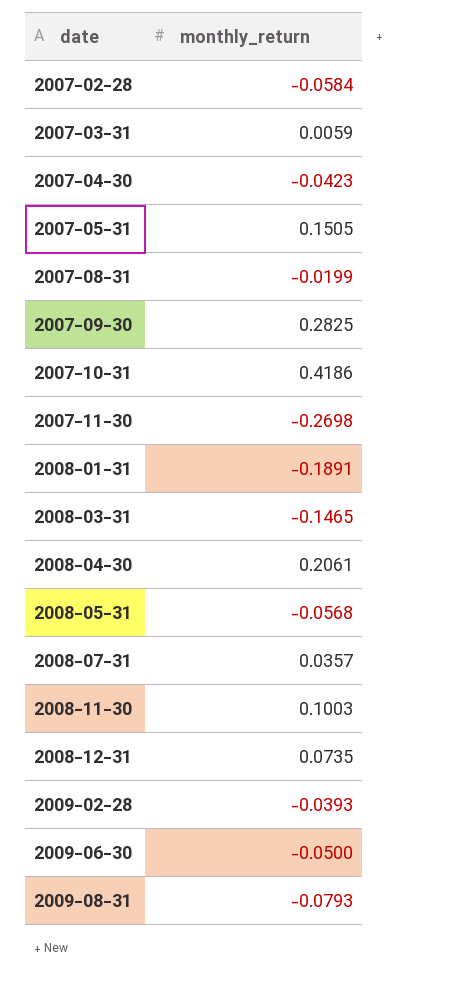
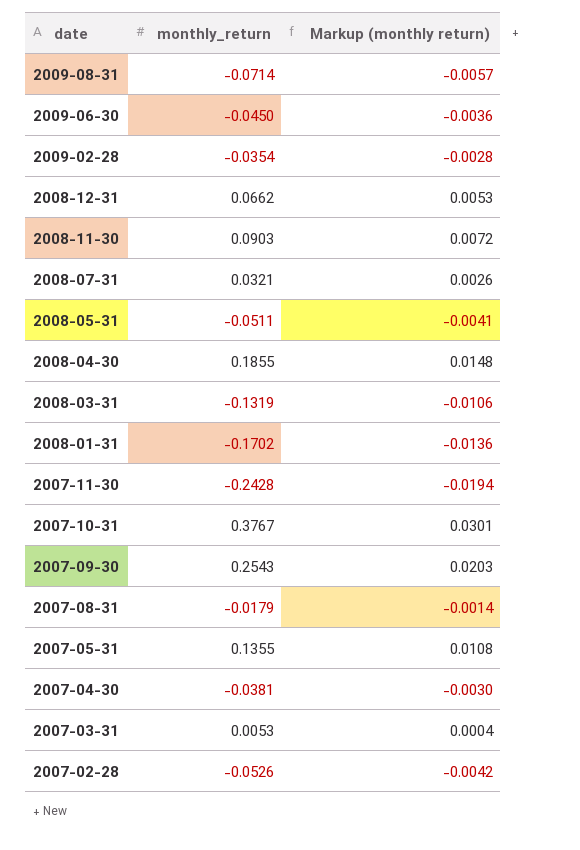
row order: date ascending -> date descending
column Markup (monthly return) | formula: none -> [monthly_return] * 0.08
2009-08-31 | monthly_return: -0.0793 -> -0.0714
2009-06-30 | monthly_return: -0.0500 -> -0.0450
2009-02-28 | monthly_return: -0.0393 -> -0.0354
2008-12-31 | monthly_return: 0.0735 -> 0.0662
2008-11-30 | monthly_return: 0.1003 -> 0.0903
2008-07-31 | monthly_return: 0.0357 -> 0.0321
2008-05-31 | monthly_return: -0.0568 -> -0.0511
2008-04-30 | monthly_return: 0.2061 -> 0.1855
2008-03-31 | monthly_return: -0.1465 -> -0.1319
2008-01-31 | monthly_return: -0.1891 -> -0.1702
2007-11-30 | monthly_return: -0.2698 -> -0.2428
2007-10-31 | monthly_return: 0.4186 -> 0.3767
2007-09-30 | monthly_return: 0.2825 -> 0.2543
2007-08-31 | monthly_return: -0.0199 -> -0.0179
2007-05-31 | monthly_return: 0.1505 -> 0.1355
2007-04-30 | monthly_return: -0.0423 -> -0.0381
2007-03-31 | monthly_return: 0.0059 -> 0.0053
2007-02-28 | monthly_return: -0.0584 -> -0.0526

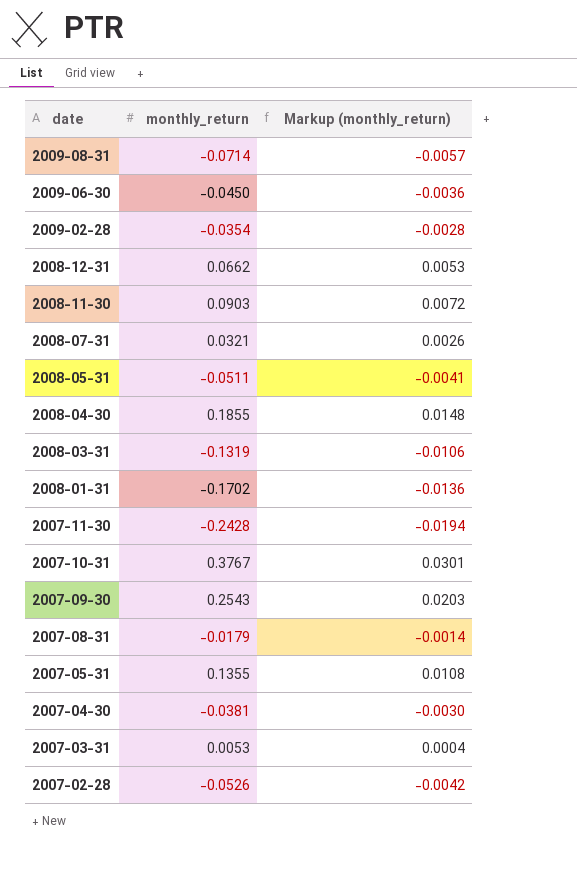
column name: Markup (monthly return) -> Markup (monthly_return)

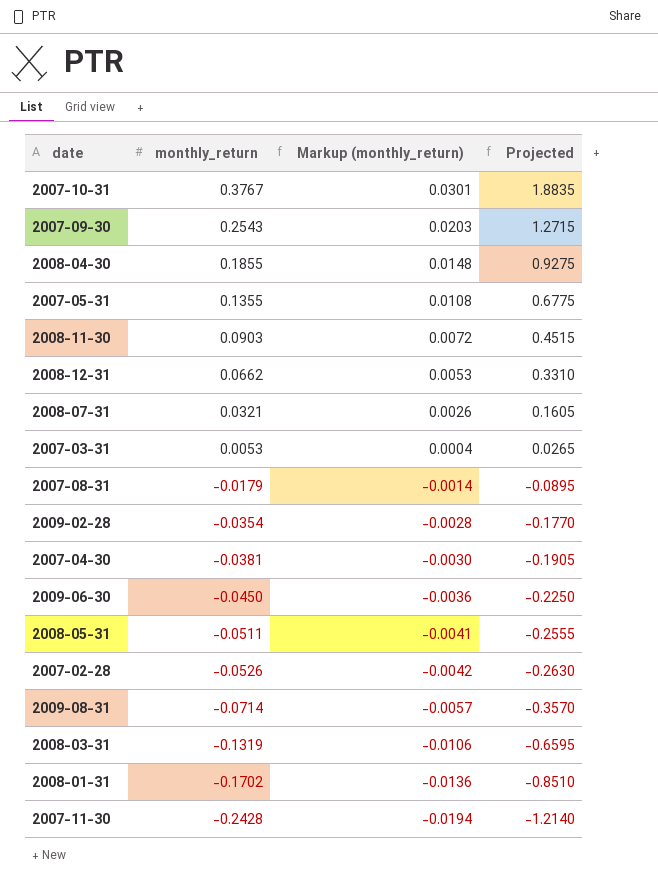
row order: date descending -> monthly_return descending
column Projected | formula: none -> [monthly_return] * 5

